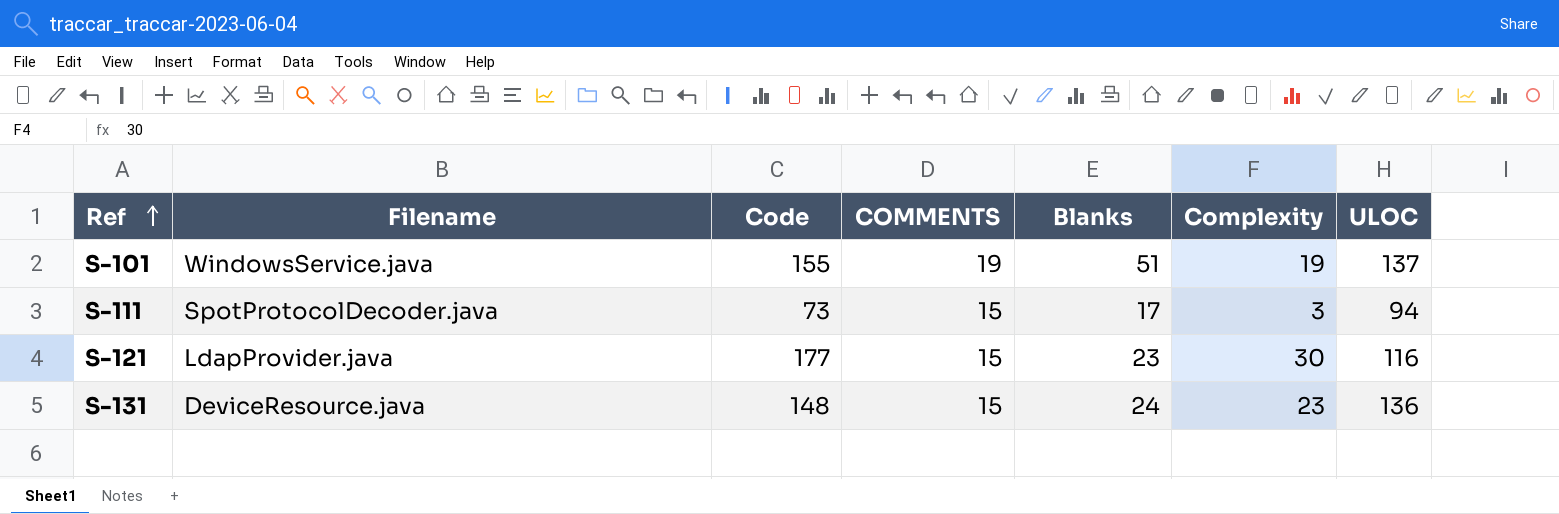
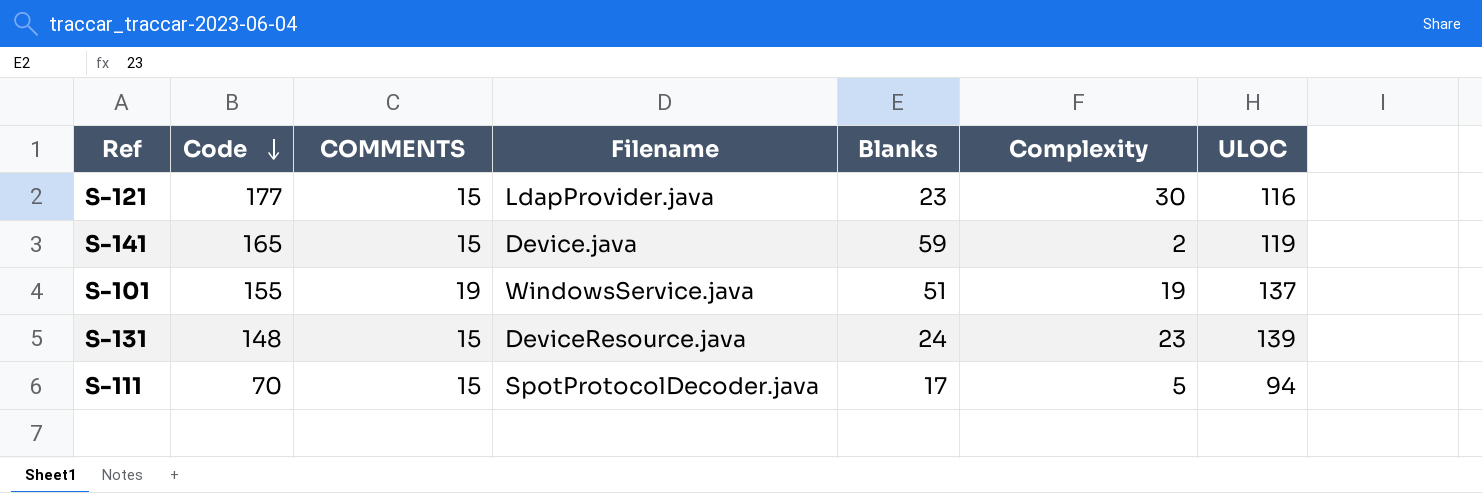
row order: Ref ascending -> Code descending
column Filename | position: 2 -> 4
row S-141: none -> 165 | 15 | Device.java | 59 | 2 | 119
S-131 | ULOC: 136 -> 139
S-111 | Code: 73 -> 70
S-111 | Complexity: 3 -> 5

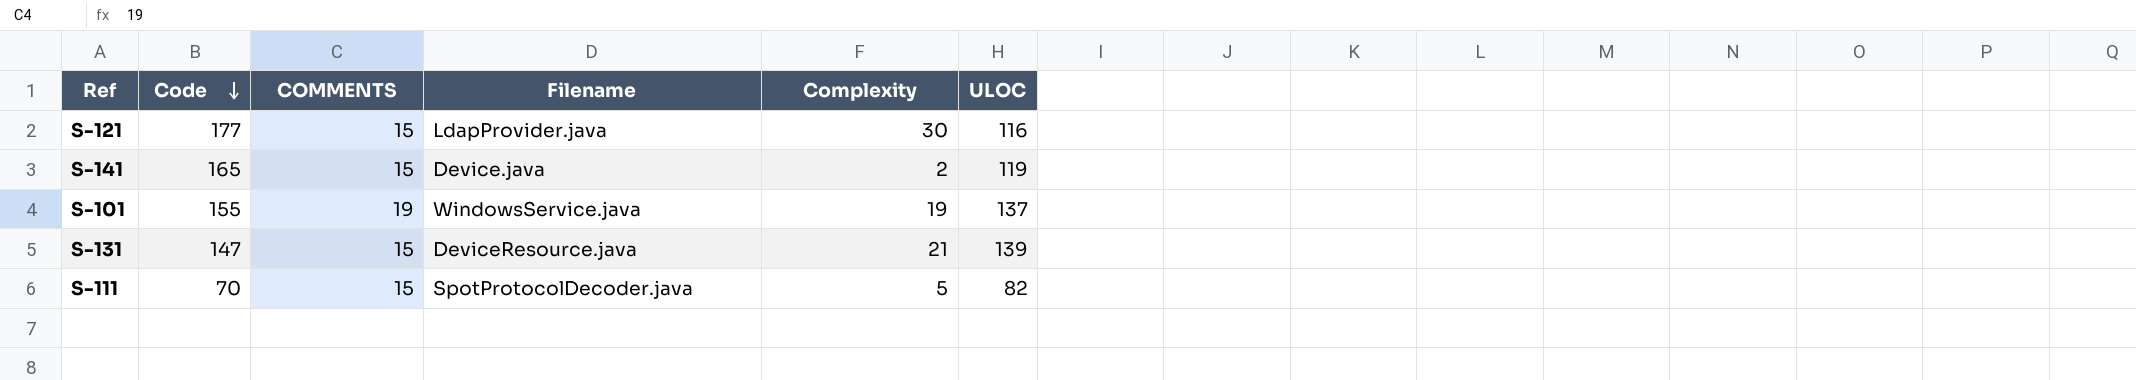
column Blanks | position: 5 -> none
S-131 | Code: 148 -> 147
S-131 | Complexity: 23 -> 21
S-111 | ULOC: 94 -> 82

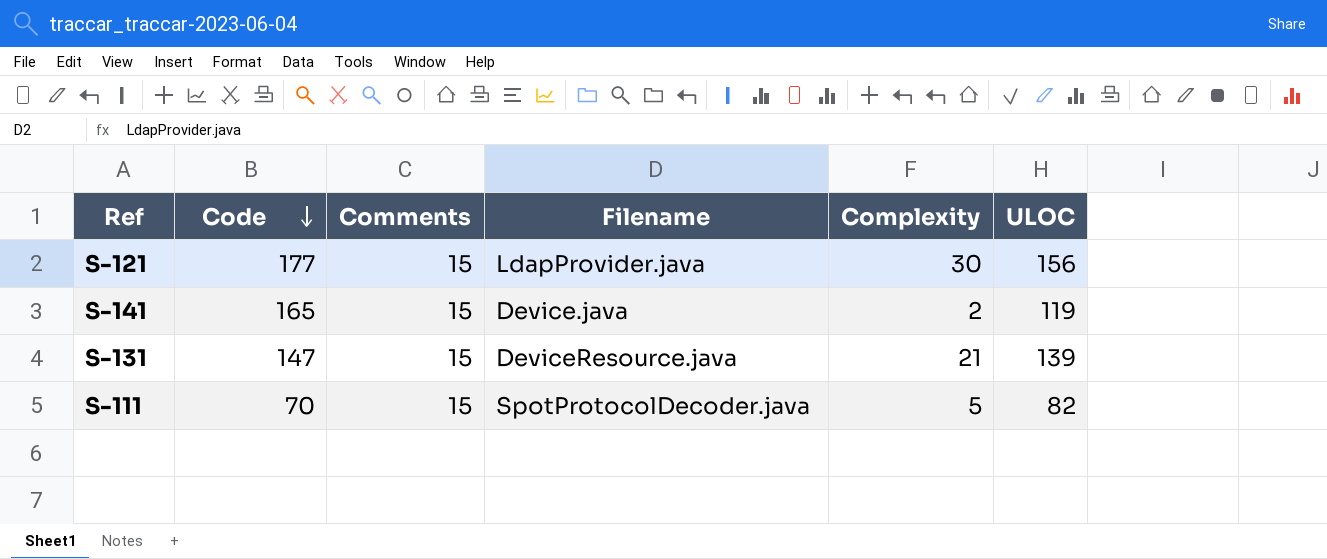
column name: COMMENTS -> Comments
row S-101: 155 | 19 | WindowsService.java | 19 | 137 -> none
S-121 | ULOC: 116 -> 156

